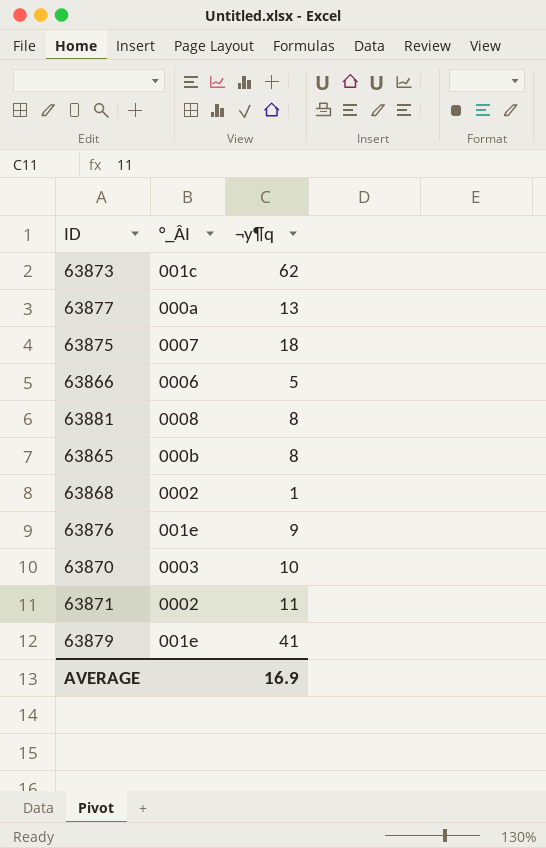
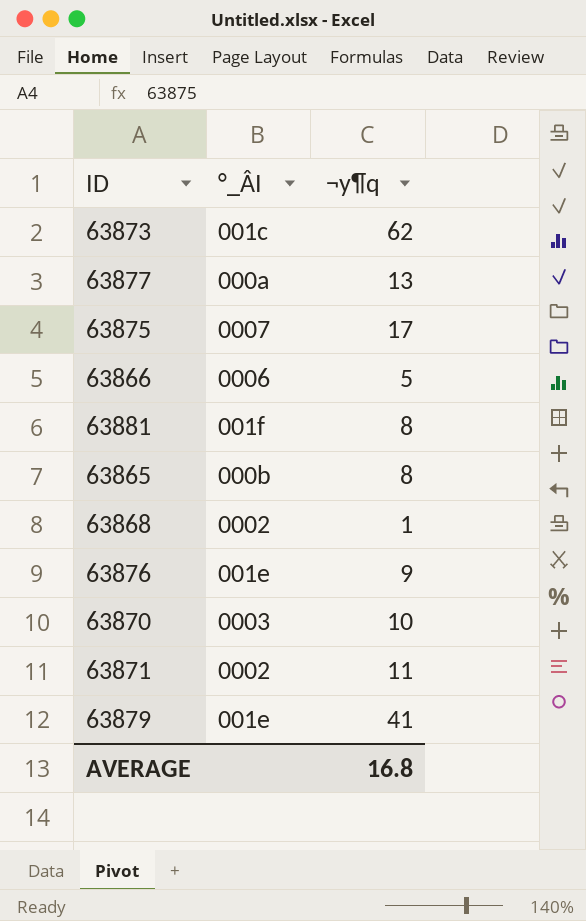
63875 | ¬y¶q: 18 -> 17
63881 | °_ÂI: 0008 -> 001f
AVERAGE | ¬y¶q: 16.9 -> 16.8

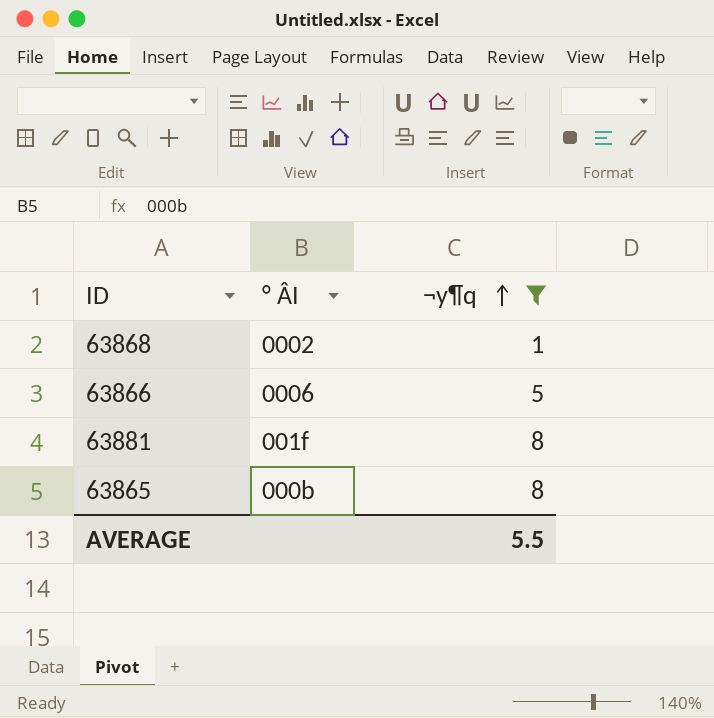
filter: none -> ¬y¶q <= 8
row order: none -> ¬y¶q ascending
column name: °_ÂI -> ° ÂI
AVERAGE | ¬y¶q: 16.8 -> 5.5

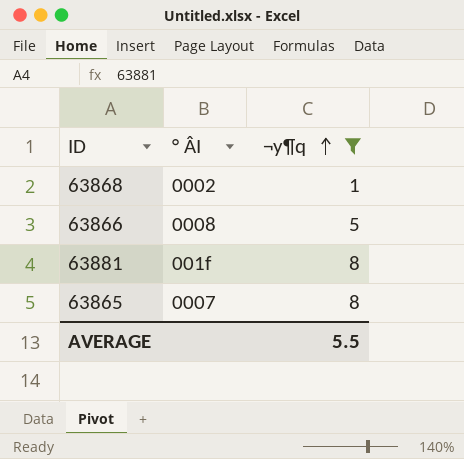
63866 | ° ÂI: 0006 -> 0008
63865 | ° ÂI: 000b -> 0007

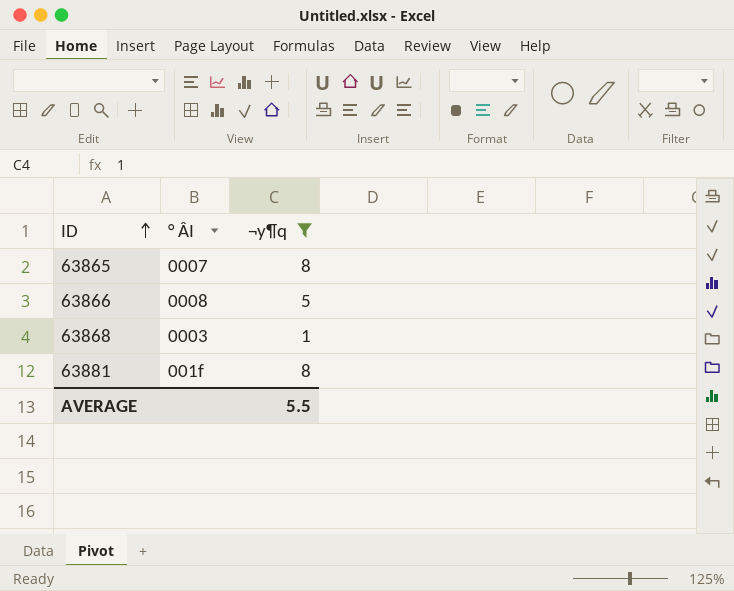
row order: ¬y¶q ascending -> ID ascending
63868 | ° ÂI: 0002 -> 0003

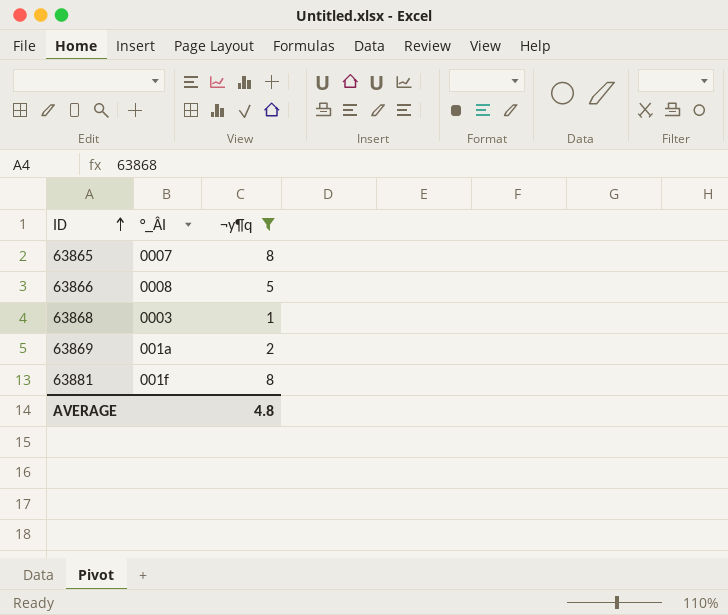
column name: ° ÂI -> °_ÂI
row 63869: none -> 001a | 2
AVERAGE | ¬y¶q: 5.5 -> 4.8

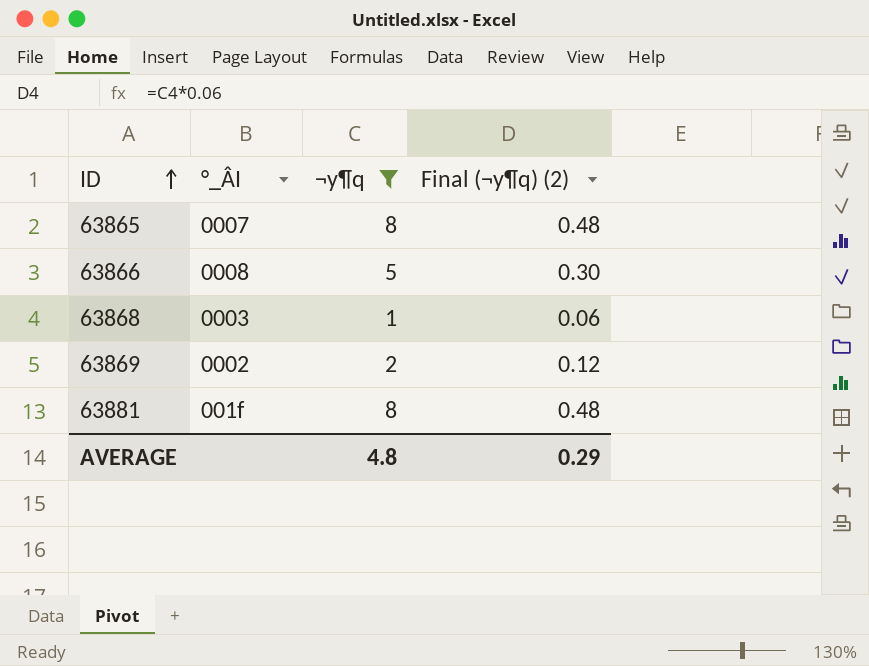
column Final (¬y¶q) (2) | formula: none -> [¬y¶q] * 0.06
63869 | °_ÂI: 001a -> 0002

